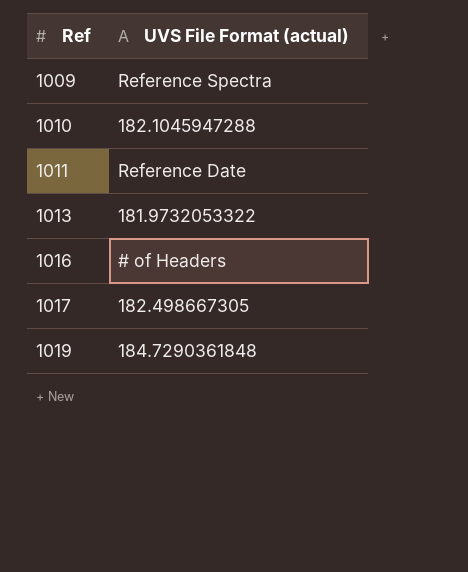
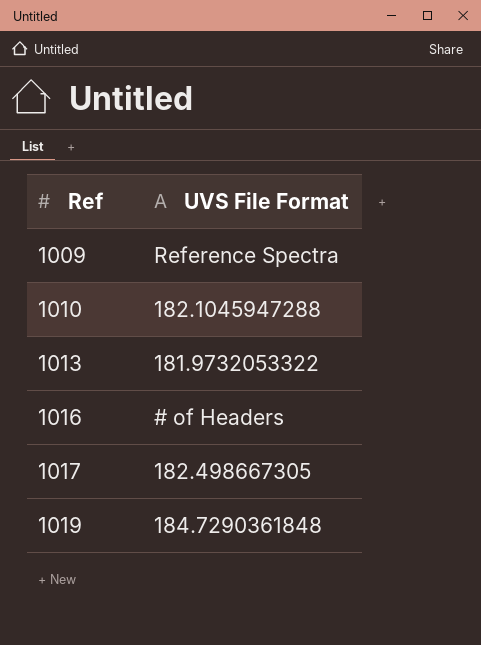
column name: UVS File Format (actual) -> UVS File Format
row 1011: Reference Date -> none

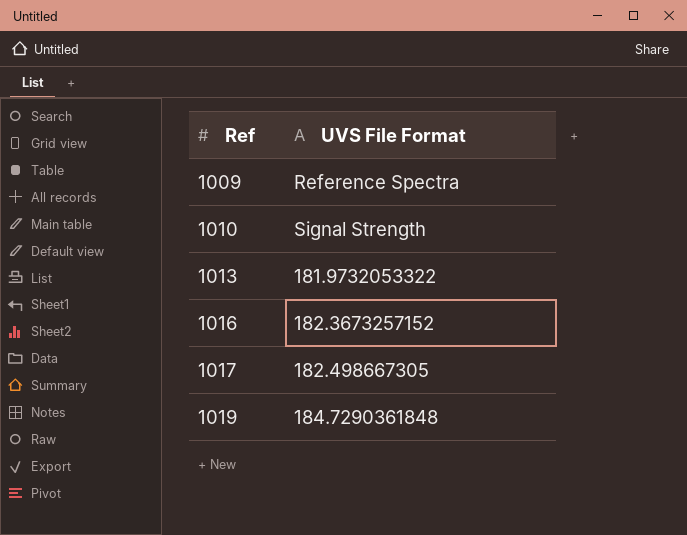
1010 | UVS File Format: 182.1045947288 -> Signal Strength
1016 | UVS File Format: # of Headers -> 182.3673257152

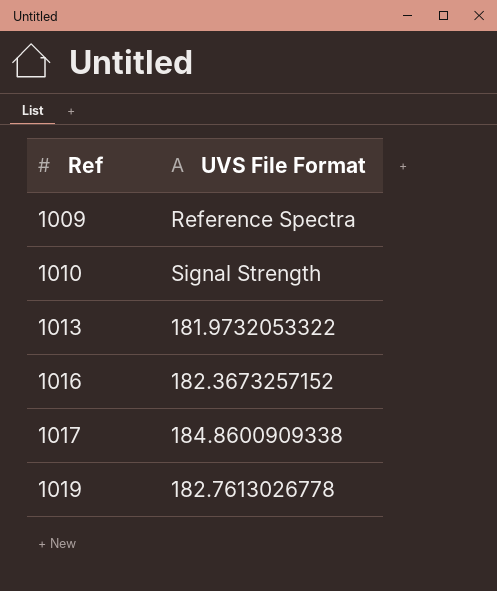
1017 | UVS File Format: 182.498667305 -> 184.8600909338
1019 | UVS File Format: 184.7290361848 -> 182.7613026778

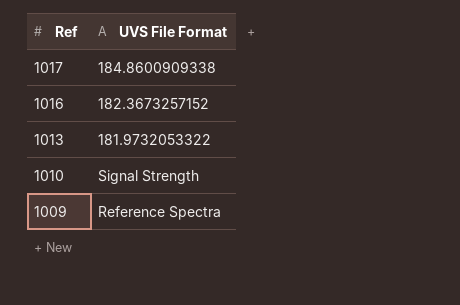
row order: Ref ascending -> Ref descending
row 1019: 182.7613026778 -> none

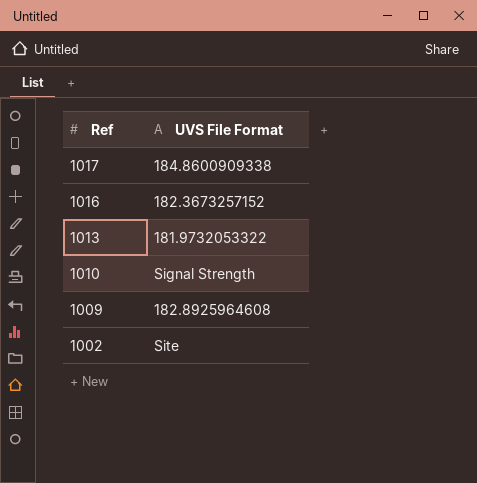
1009 | UVS File Format: Reference Spectra -> 182.8925964608
row 1002: none -> Site

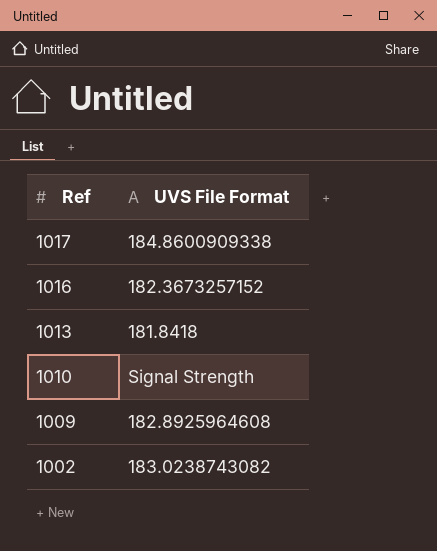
1013 | UVS File Format: 181.9732053322 -> 181.8418
1002 | UVS File Format: Site -> 183.0238743082

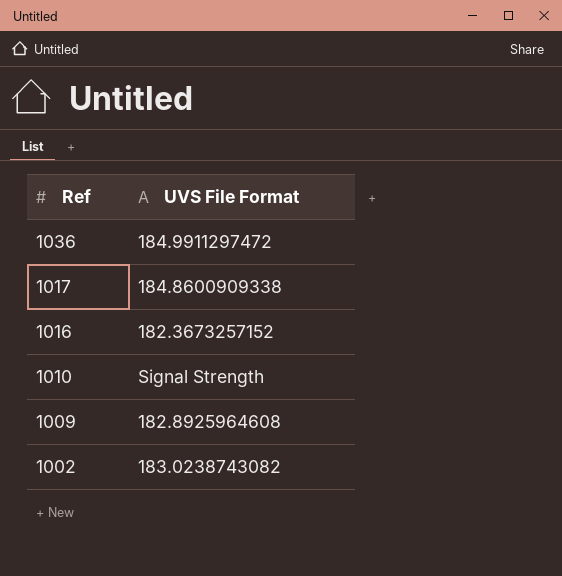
row 1013: 181.8418 -> none
row 1036: none -> 184.9911297472

